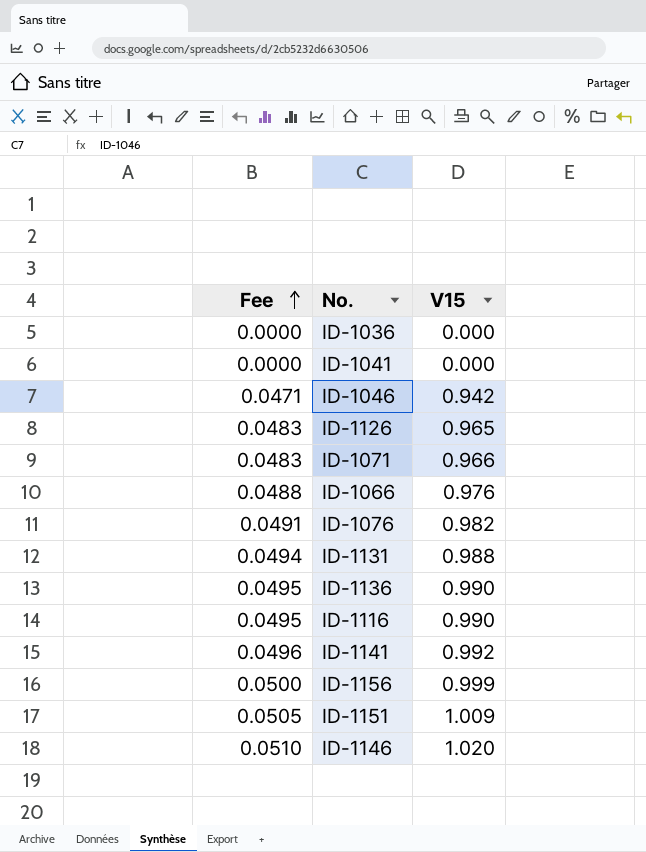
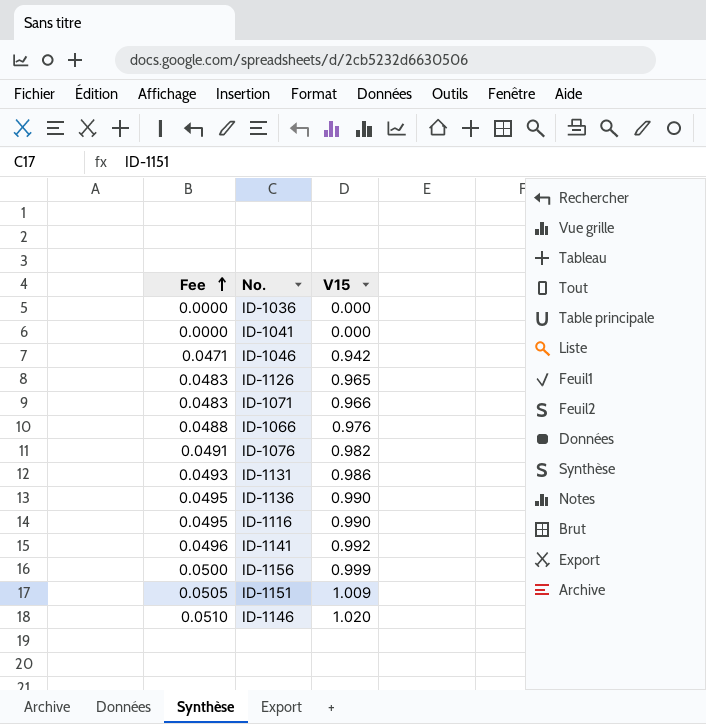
ID-1131 | Fee: 0.0494 -> 0.0493
ID-1131 | V15: 0.988 -> 0.986

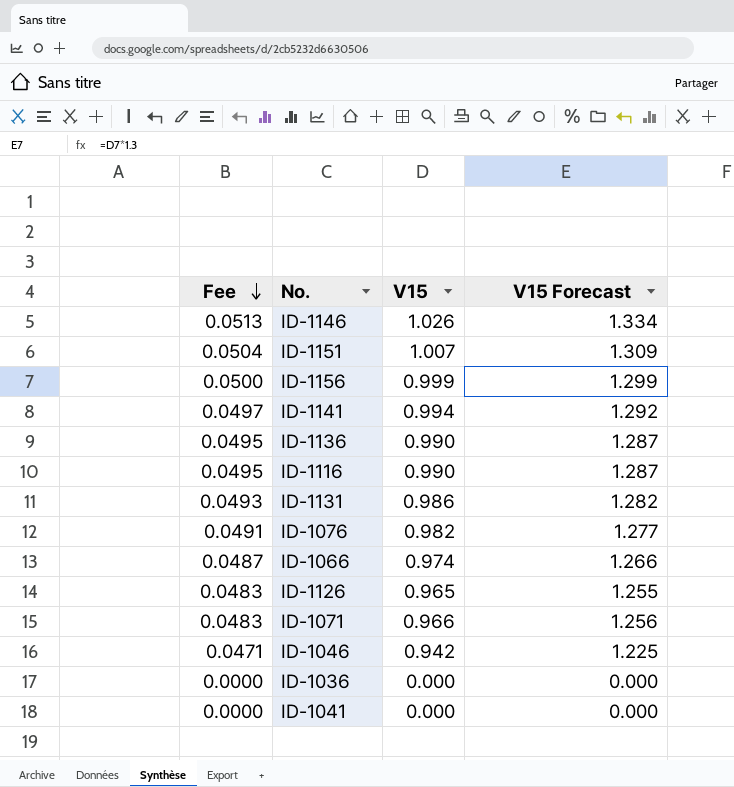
row order: Fee ascending -> Fee descending
column V15 Forecast | formula: none -> [V15] * 1.3
ID-1146 | Fee: 0.0510 -> 0.0513
ID-1146 | V15: 1.020 -> 1.026
ID-1151 | Fee: 0.0505 -> 0.0504
ID-1151 | V15: 1.009 -> 1.007
ID-1141 | Fee: 0.0496 -> 0.0497
ID-1141 | V15: 0.992 -> 0.994
ID-1066 | Fee: 0.0488 -> 0.0487
ID-1066 | V15: 0.976 -> 0.974

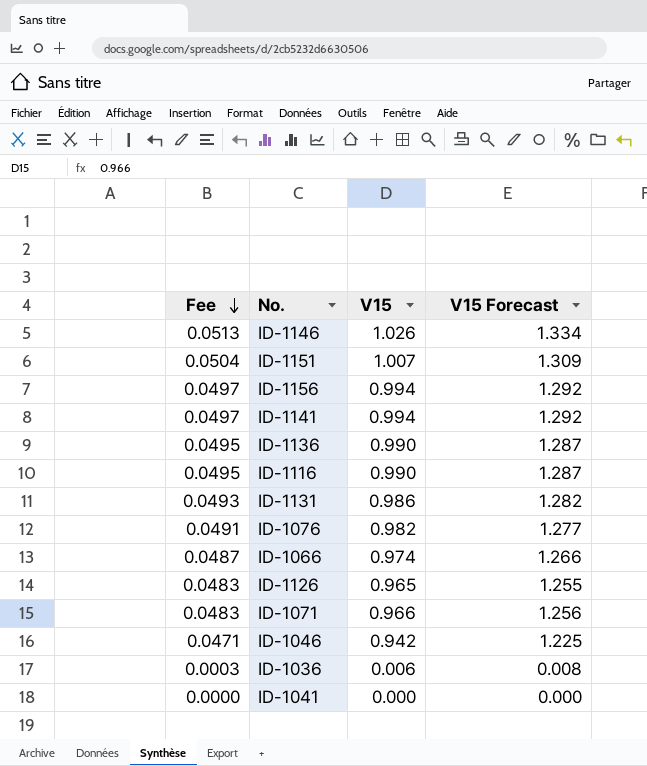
ID-1156 | Fee: 0.0500 -> 0.0497
ID-1156 | V15: 0.999 -> 0.994
ID-1156 | V15 Forecast: 1.299 -> 1.292
ID-1036 | Fee: 0.0000 -> 0.0003
ID-1036 | V15: 0.000 -> 0.006
ID-1036 | V15 Forecast: 0.000 -> 0.008

